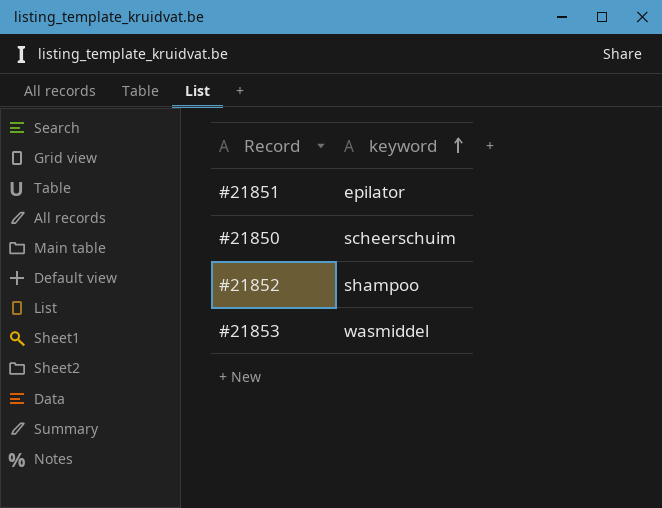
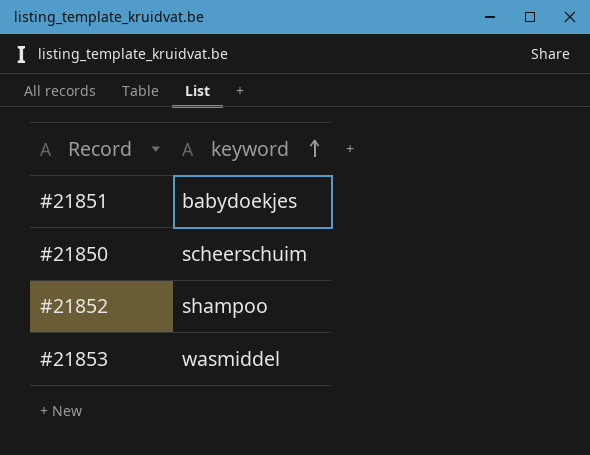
#21851 | keyword: epilator -> babydoekjes

